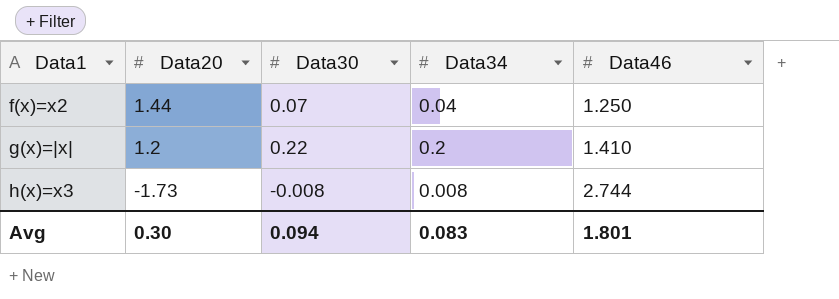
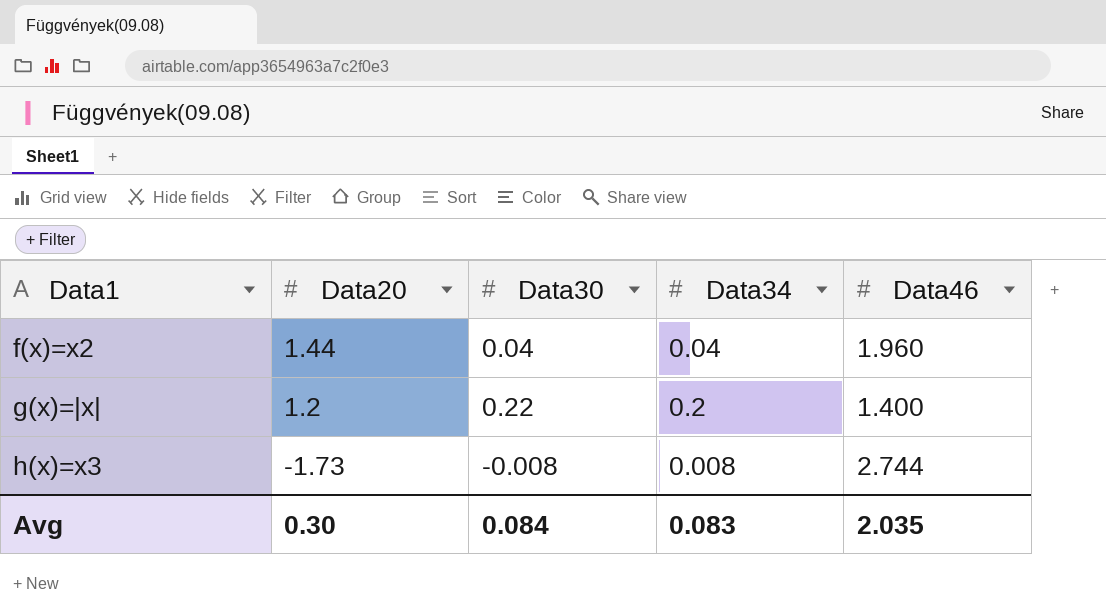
f(x)=x2 | Data30: 0.07 -> 0.04
f(x)=x2 | Data46: 1.250 -> 1.960
g(x)=|x| | Data46: 1.410 -> 1.400
Avg | Data30: 0.094 -> 0.084
Avg | Data46: 1.801 -> 2.035

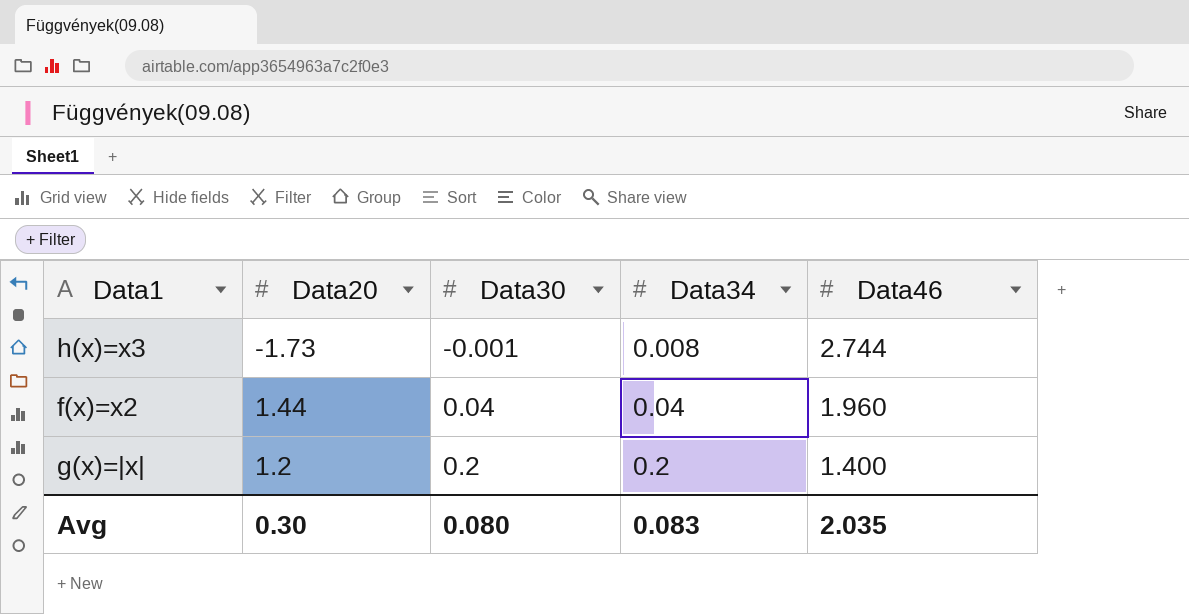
row order: Data1 ascending -> Data30 ascending
h(x)=x3 | Data30: -0.008 -> -0.001
g(x)=|x| | Data30: 0.22 -> 0.2
Avg | Data30: 0.084 -> 0.080

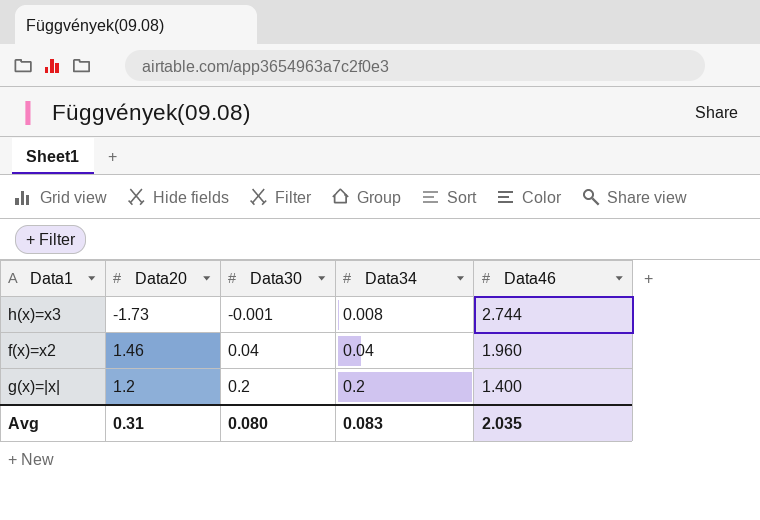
f(x)=x2 | Data20: 1.44 -> 1.46
Avg | Data20: 0.30 -> 0.31

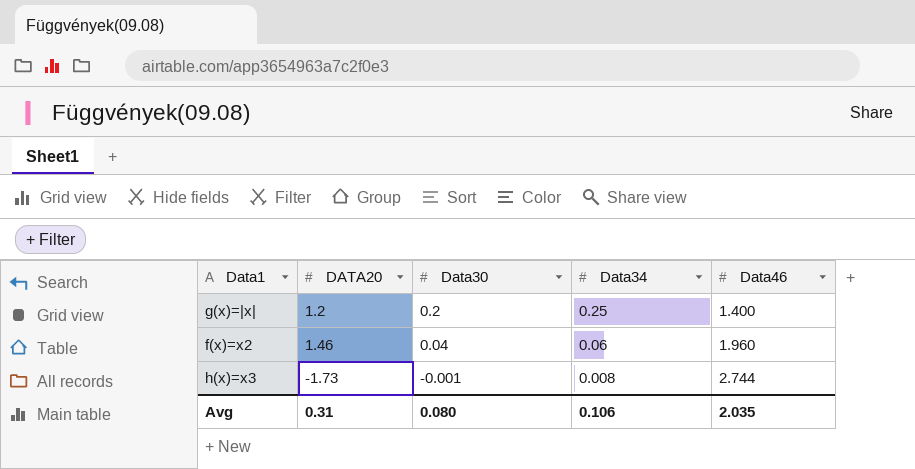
row order: Data30 ascending -> Data30 descending
column name: Data20 -> DATA20
g(x)=|x| | Data34: 0.2 -> 0.25
f(x)=x2 | Data34: 0.04 -> 0.06
Avg | Data34: 0.083 -> 0.106

